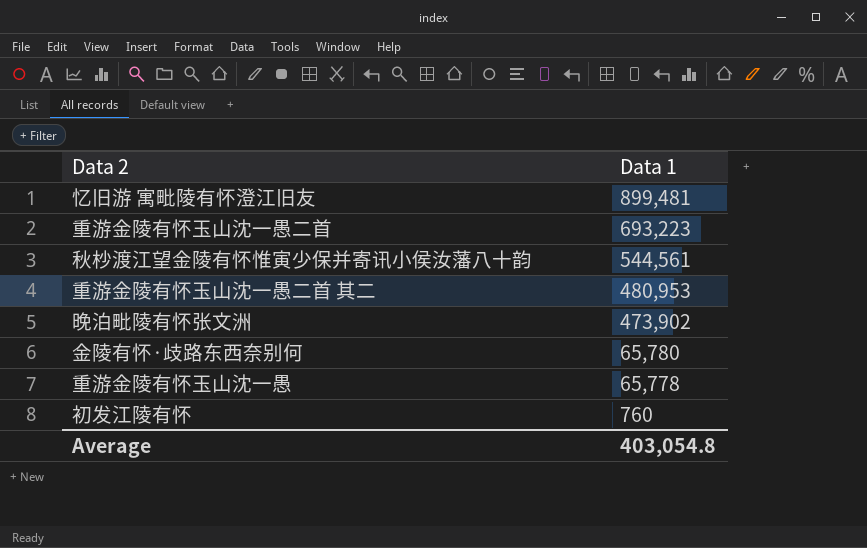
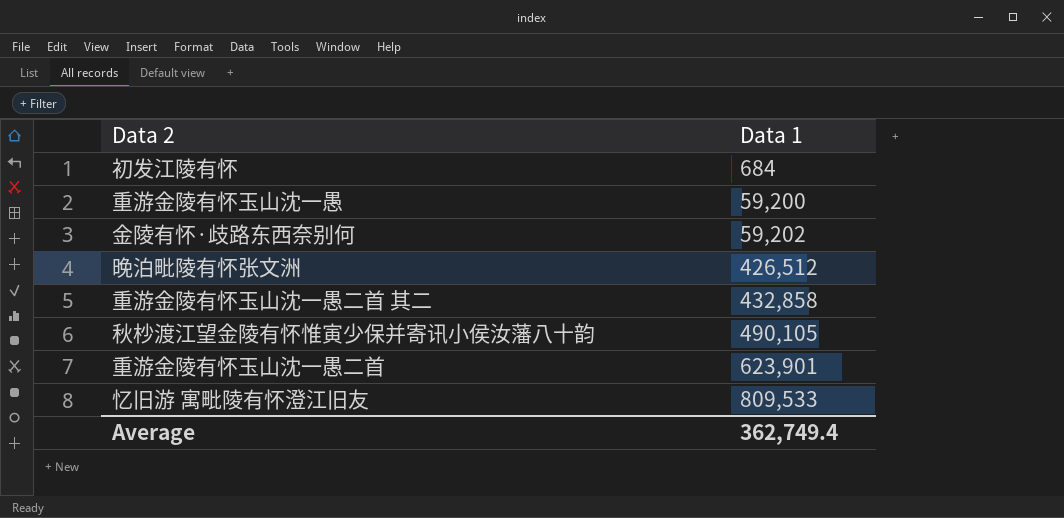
row order: Data 1 descending -> Data 1 ascending
初发江陵有怀 | Data 1: 760 -> 684
重游金陵有怀玉山沈一愚 | Data 1: 65,778 -> 59,200
金陵有怀·歧路东西奈别何 | Data 1: 65,780 -> 59,202
晚泊毗陵有怀张文洲 | Data 1: 473,902 -> 426,512
重游金陵有怀玉山沈一愚二首 其二 | Data 1: 480,953 -> 432,858
秋杪渡江望金陵有怀惟寅少保并寄讯小侯汝藩八十韵 | Data 1: 544,561 -> 490,105
重游金陵有怀玉山沈一愚二首 | Data 1: 693,223 -> 623,901
忆旧游 寓毗陵有怀澄江旧友 | Data 1: 899,481 -> 809,533
Average | Data 1: 403,054.8 -> 362,749.4

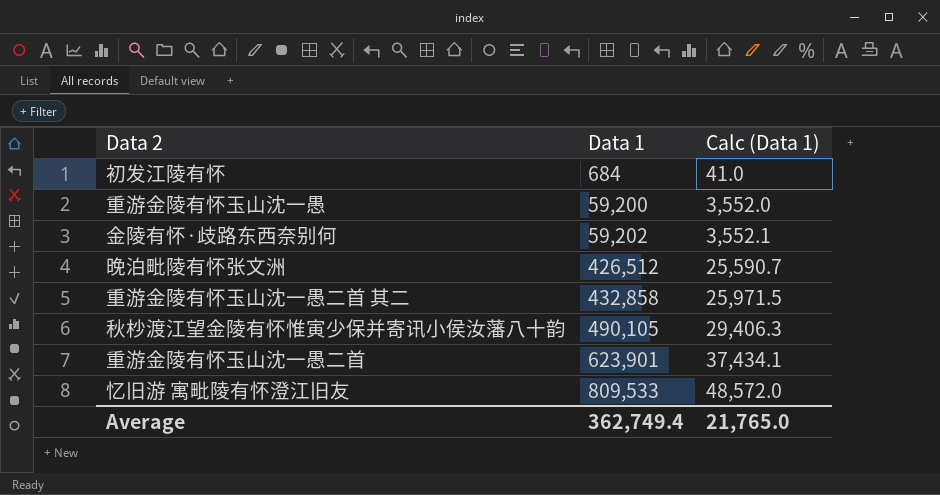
column Calc (Data 1) | formula: none -> [Data 1] * 0.06

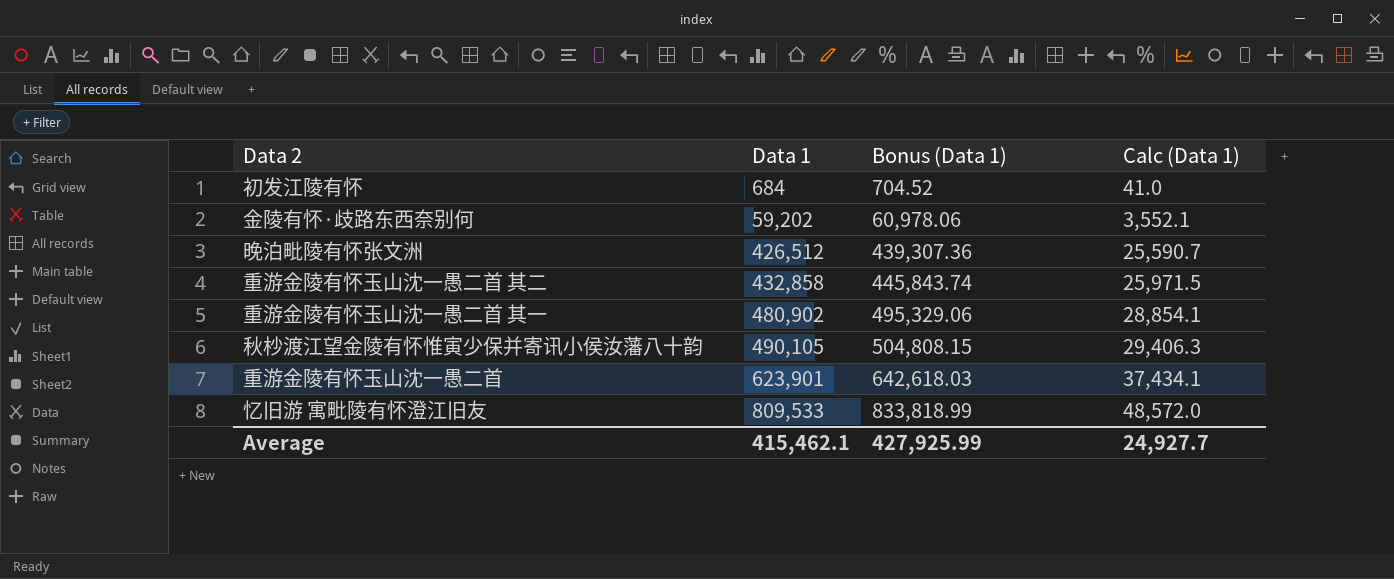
column Bonus (Data 1) | formula: none -> [Data 1] * 1.03
row 重游金陵有怀玉山沈一愚: 59,200 | 3,552.0 -> none
row 重游金陵有怀玉山沈一愚二首 其一: none -> 480,902 | 495,329.06 | 28,854.1
Average | Data 1: 362,749.4 -> 415,462.1
Average | Calc (Data 1): 21,765.0 -> 24,927.7

